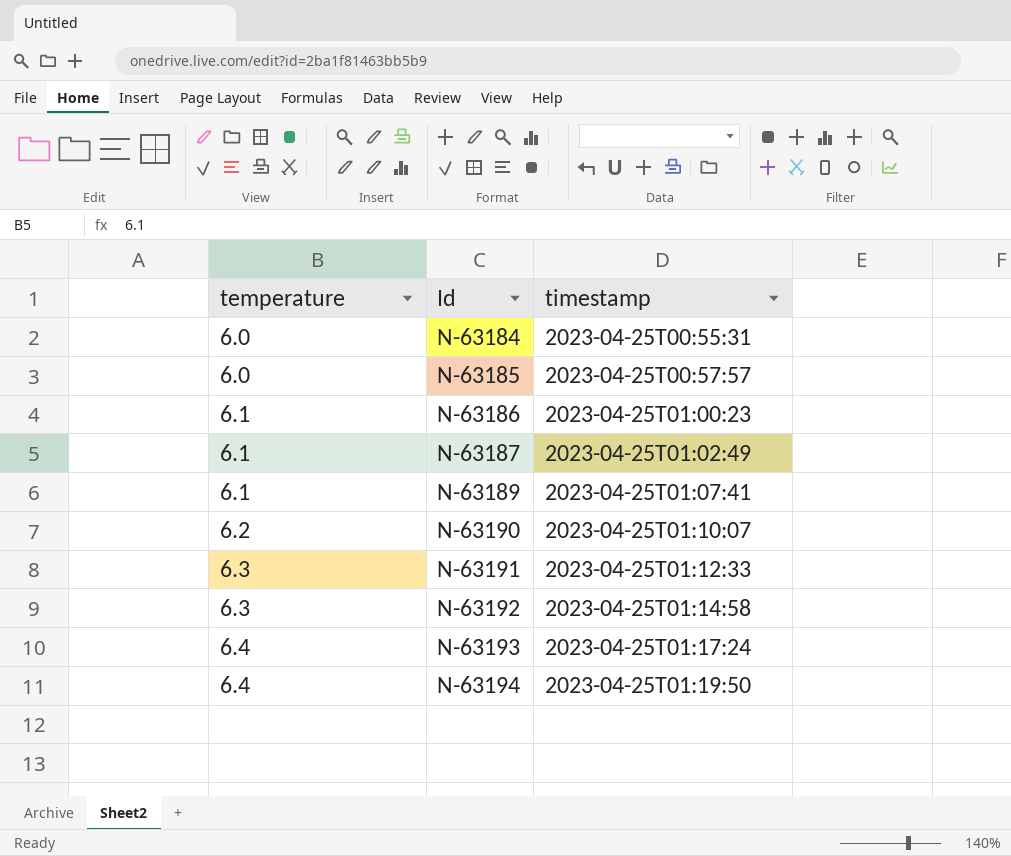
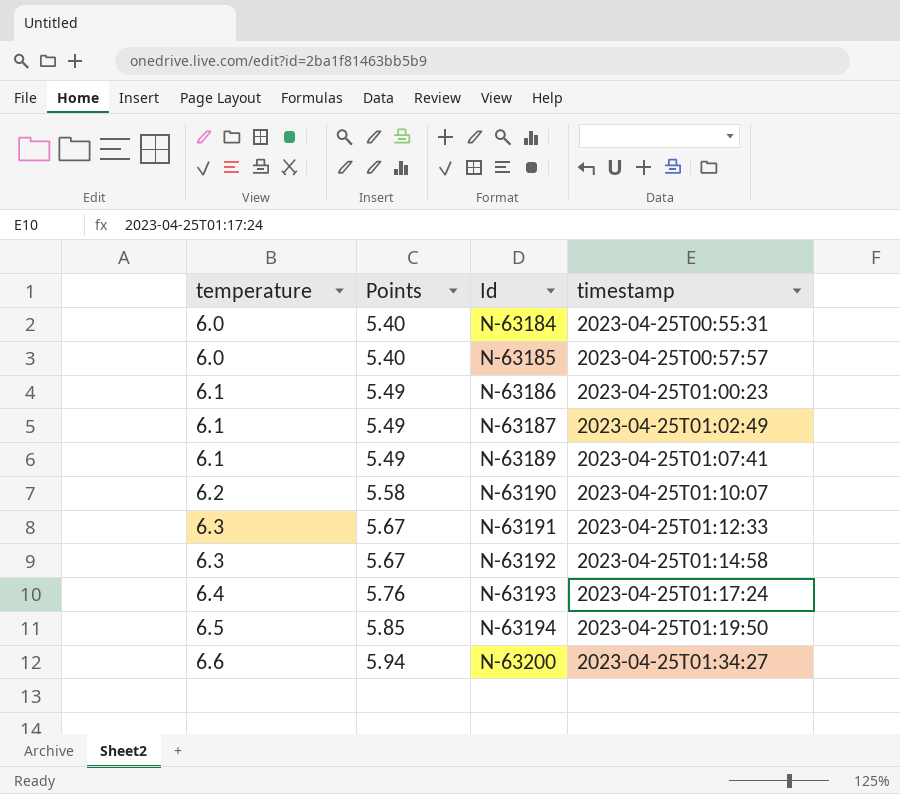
column Points | formula: none -> [temperature] * 0.9
N-63194 | temperature: 6.4 -> 6.5
row N-63200: none -> 6.6 | 5.94 | 2023-04-25T01:34:27

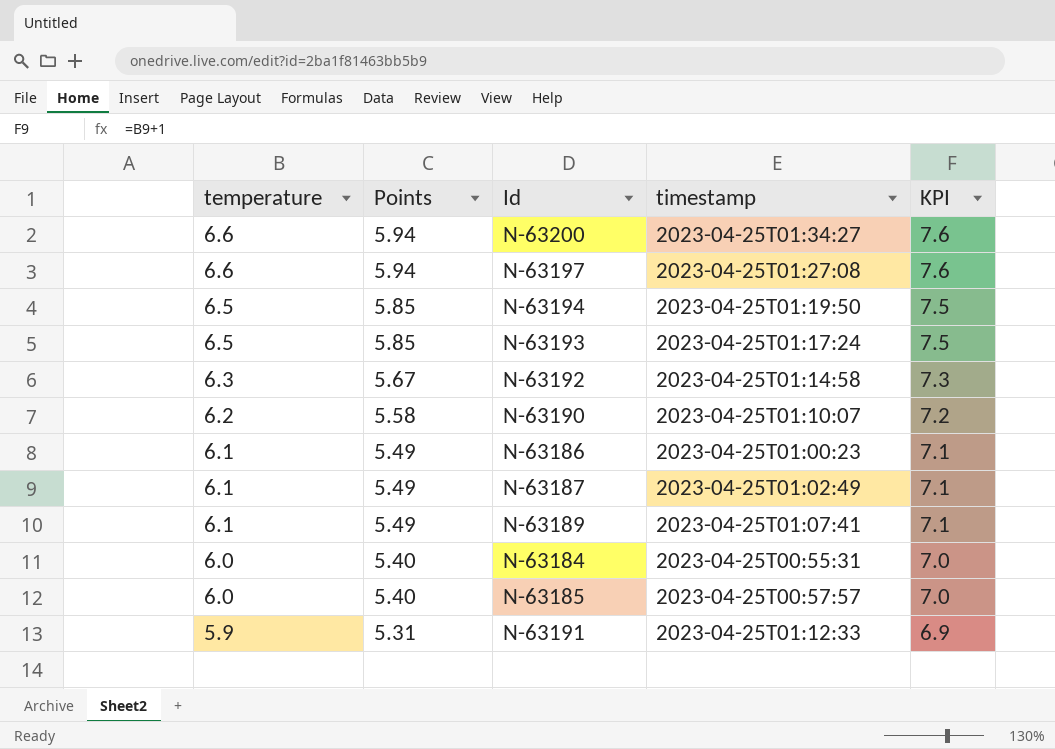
row order: temperature ascending -> temperature descending
column KPI | formula: none -> [temperature] + 1
row N-63197: none -> 6.6 | 5.94 | 2023-04-25T01:27:08 | 7.6
N-63193 | temperature: 6.4 -> 6.5
N-63193 | Points: 5.76 -> 5.85
N-63191 | temperature: 6.3 -> 5.9
N-63191 | Points: 5.67 -> 5.31

